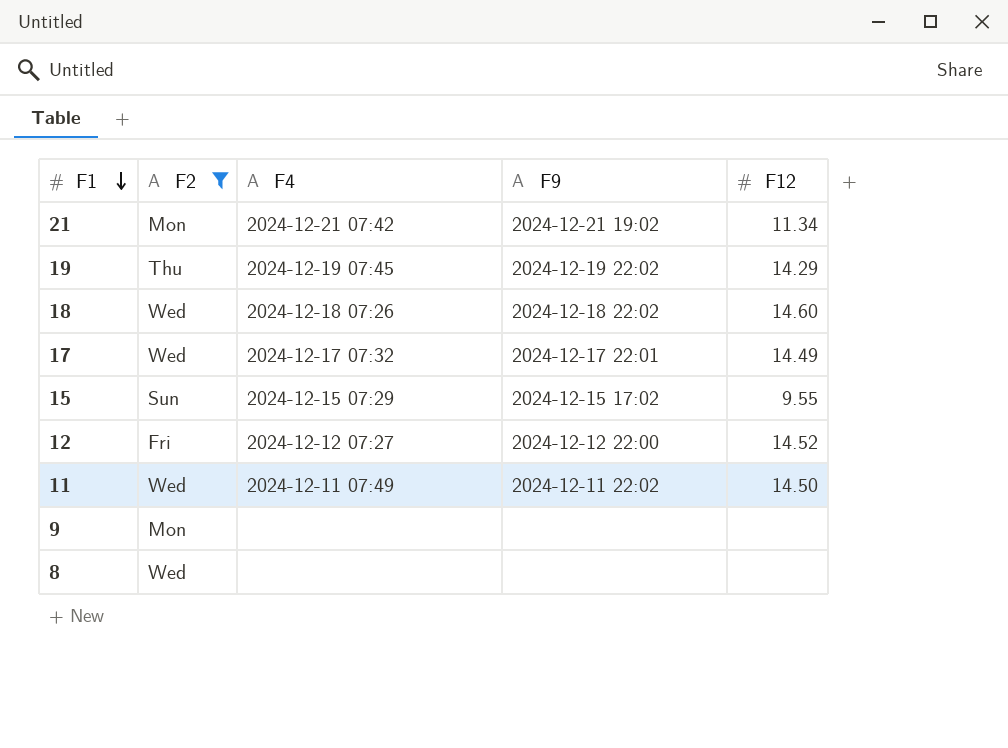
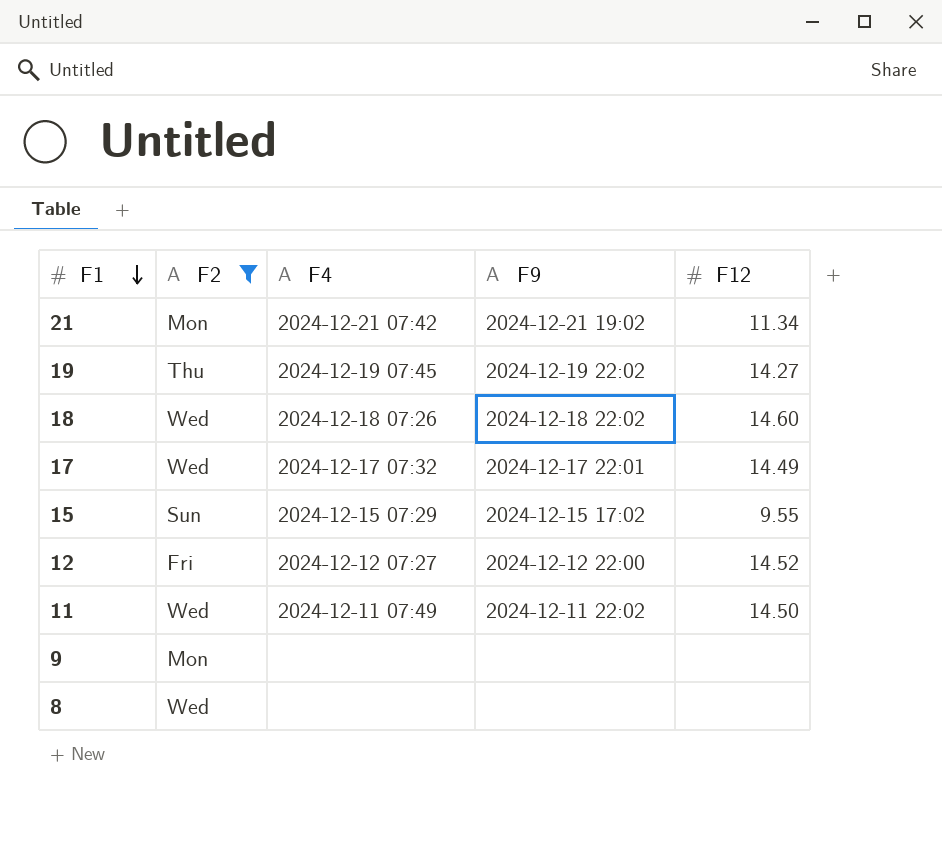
19 | F12: 14.29 -> 14.27

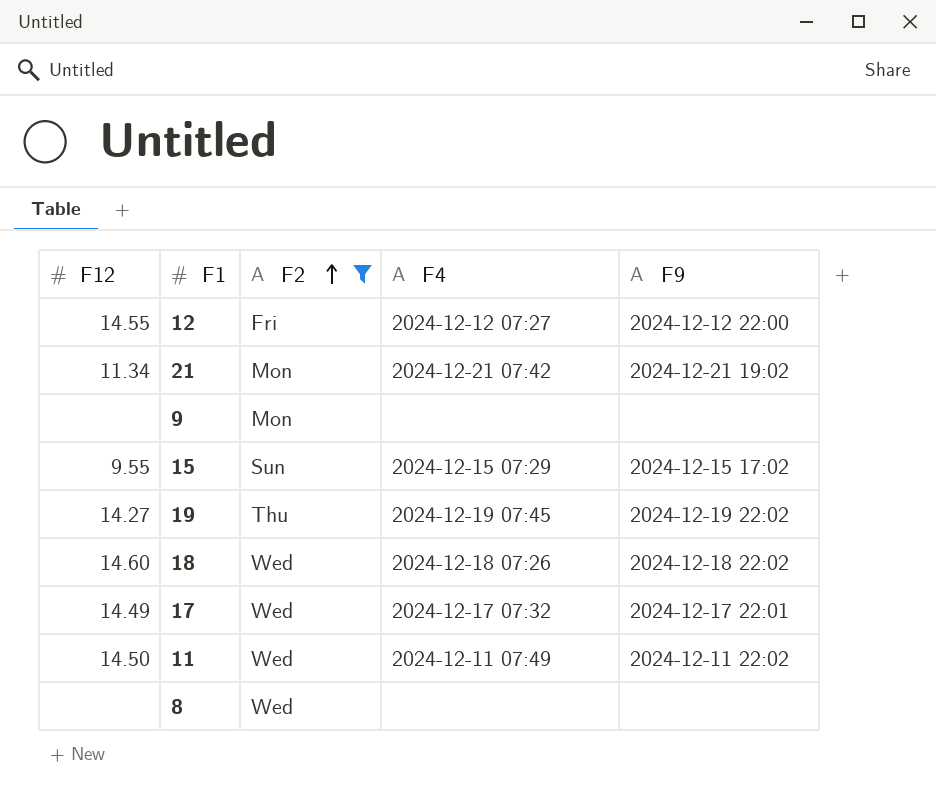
row order: F1 descending -> F2 ascending
column F12 | position: 5 -> 1
12 | F12: 14.52 -> 14.55

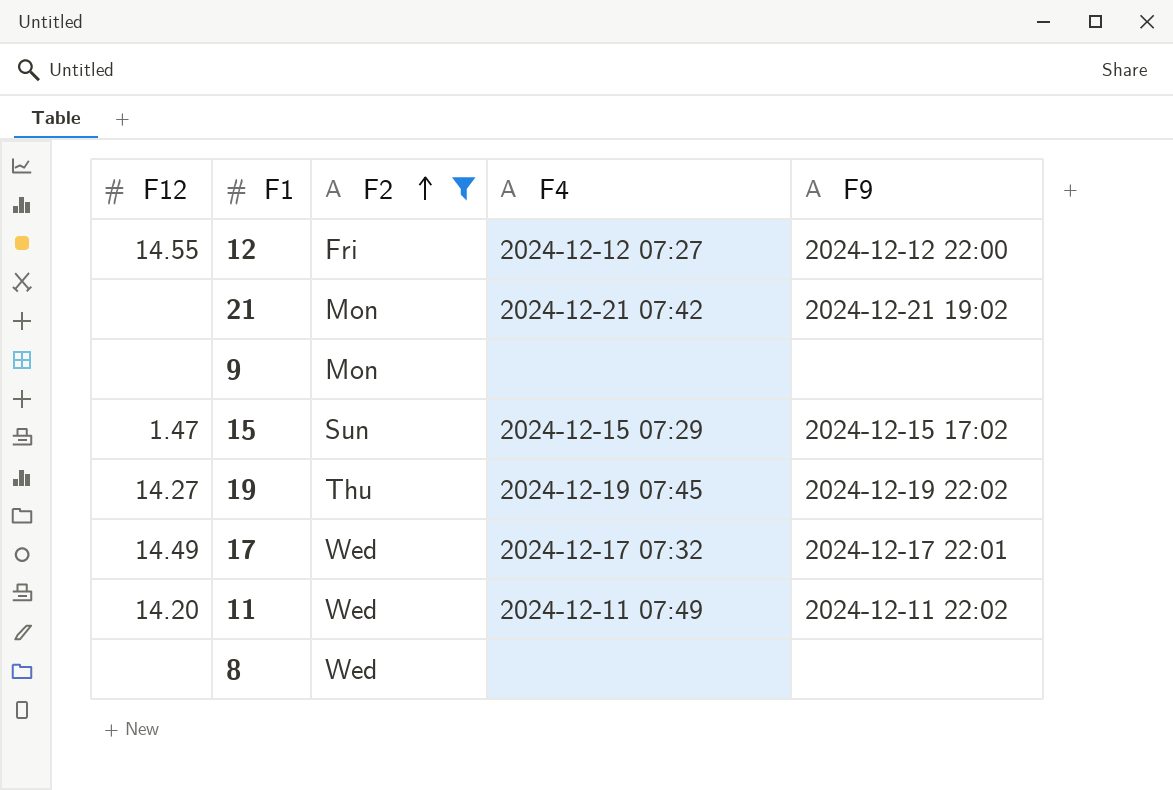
row 18: 14.60 | Wed | 2024-12-18 07:26 | 2024-12-18 22:02 -> none
21 | F12: 11.34 -> none
15 | F12: 9.55 -> 1.47
11 | F12: 14.50 -> 14.20

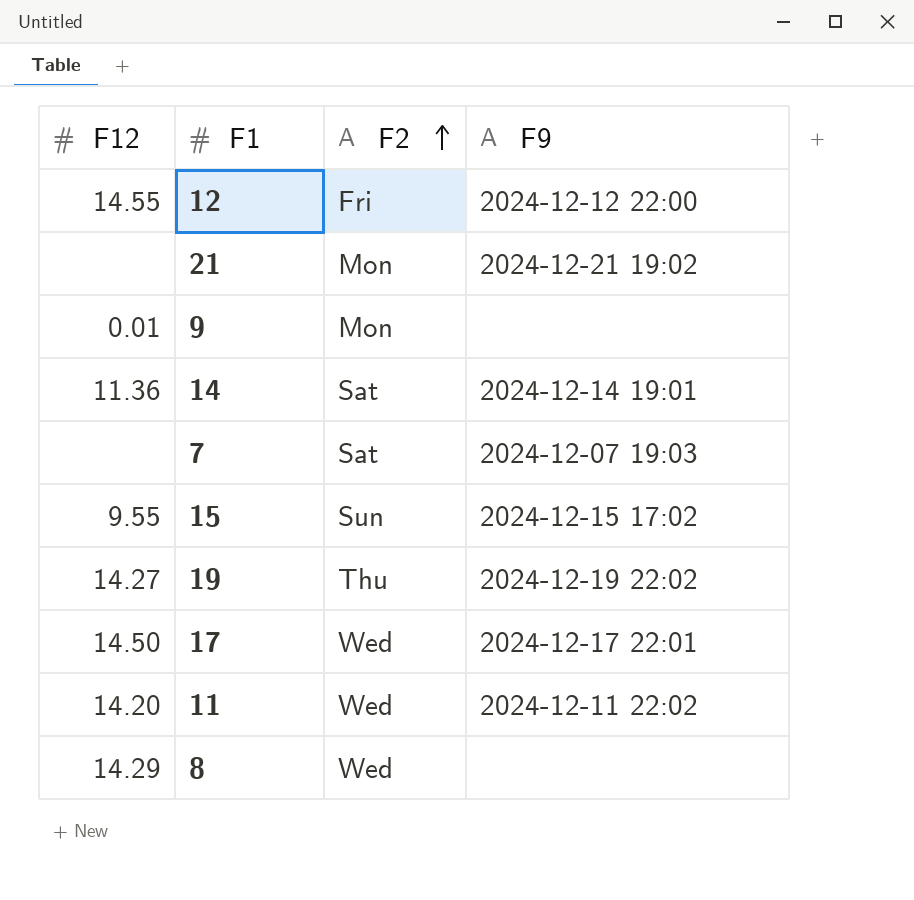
filter: F2 != Sat -> none
column F4 | position: 4 -> none
9 | F12: none -> 0.01
15 | F12: 1.47 -> 9.55
17 | F12: 14.49 -> 14.50
8 | F12: none -> 14.29

